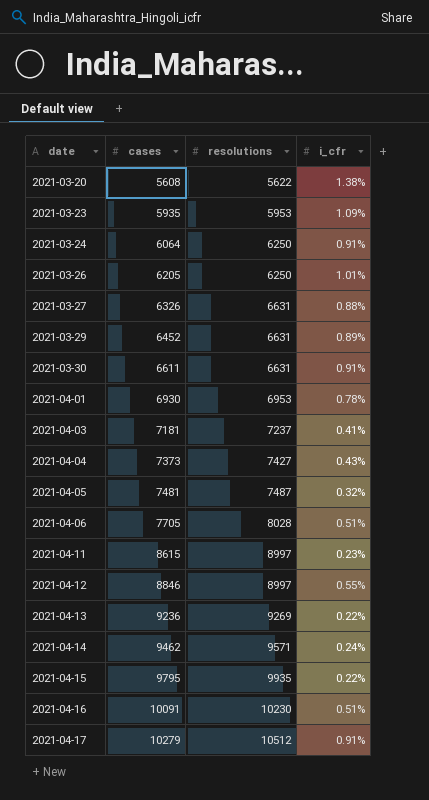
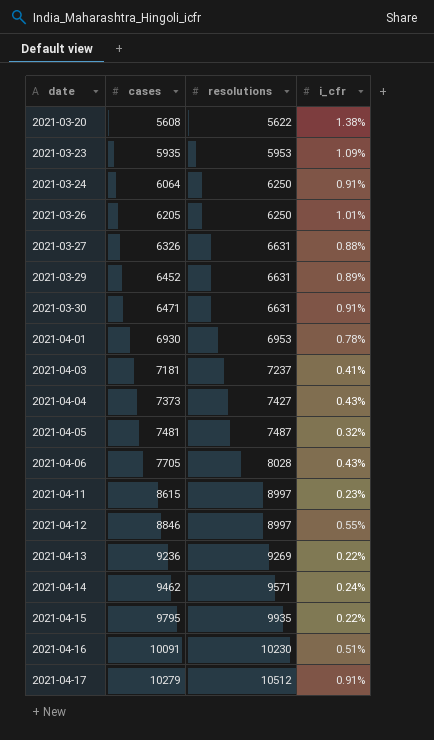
2021-03-30 | cases: 6611 -> 6471
2021-04-06 | i_cfr: 0.51% -> 0.43%

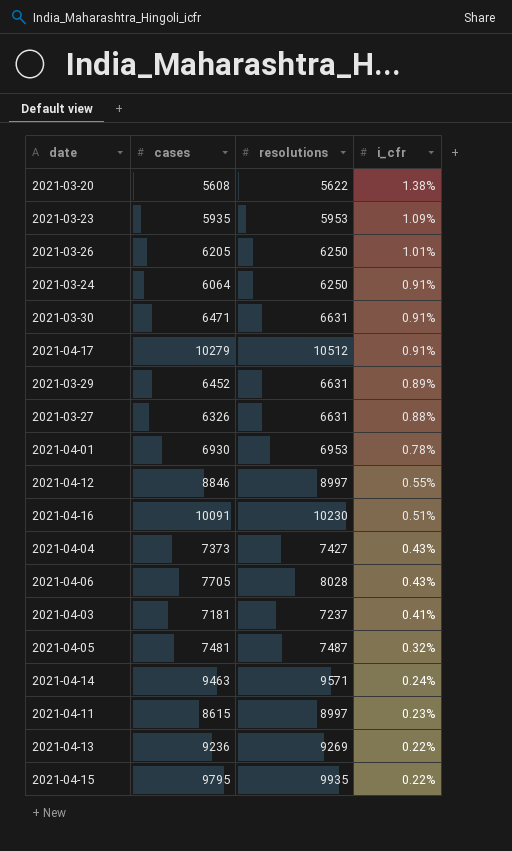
row order: date ascending -> i_cfr descending
2021-04-14 | cases: 9462 -> 9463

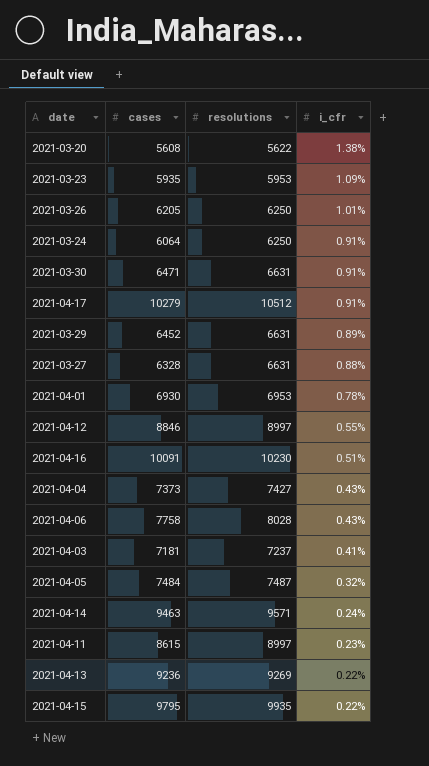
2021-03-27 | cases: 6326 -> 6328
2021-04-06 | cases: 7705 -> 7758
2021-04-05 | cases: 7481 -> 7484

